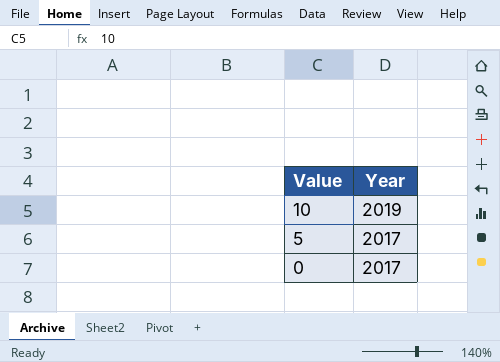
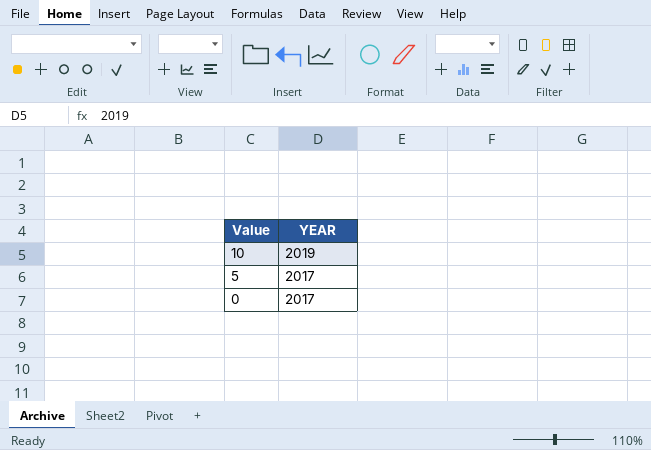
column name: Year -> YEAR

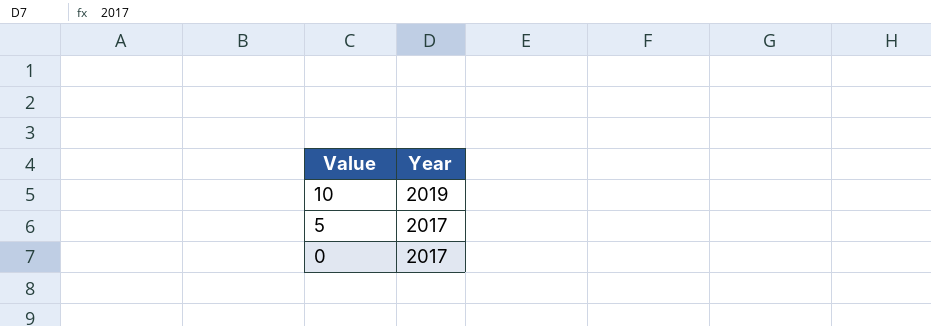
column name: YEAR -> Year

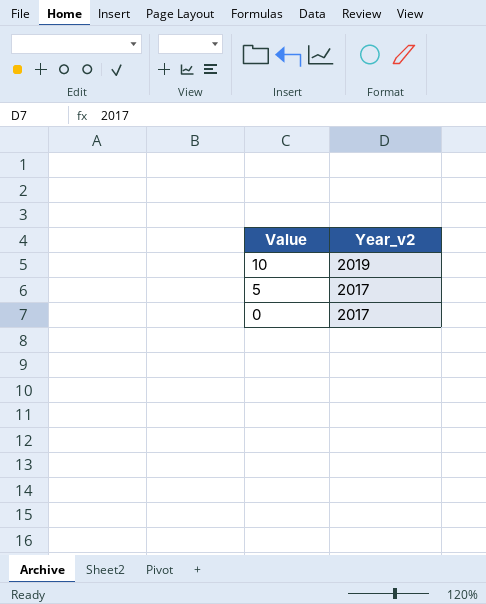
column name: Year -> Year_v2

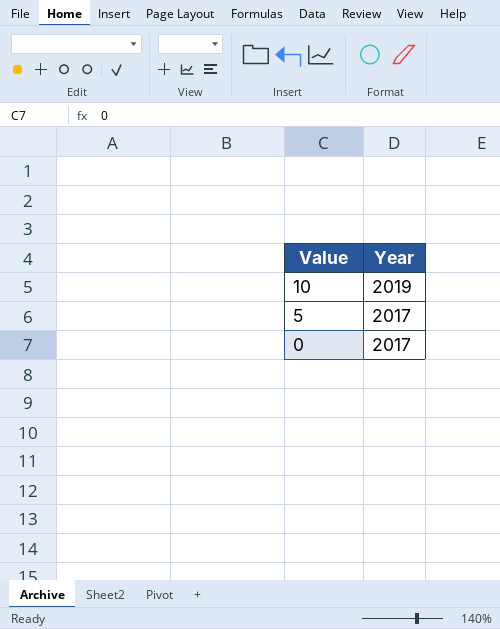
column name: Year_v2 -> Year

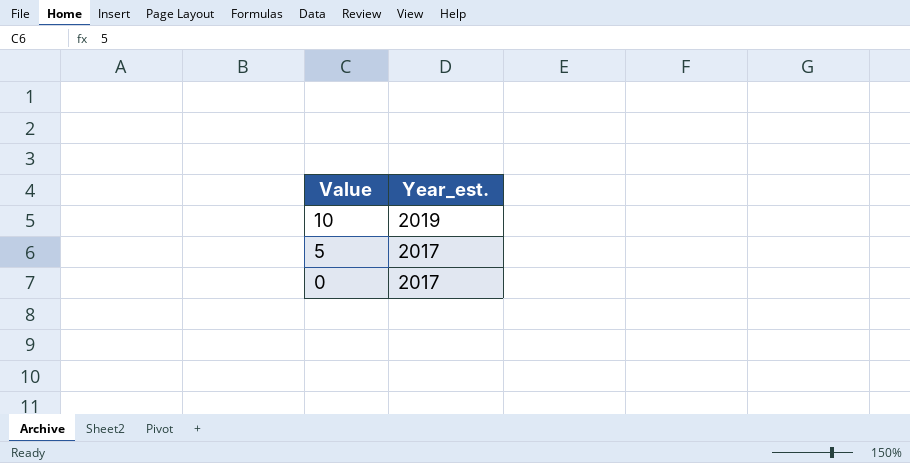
column name: Year -> Year_est.

